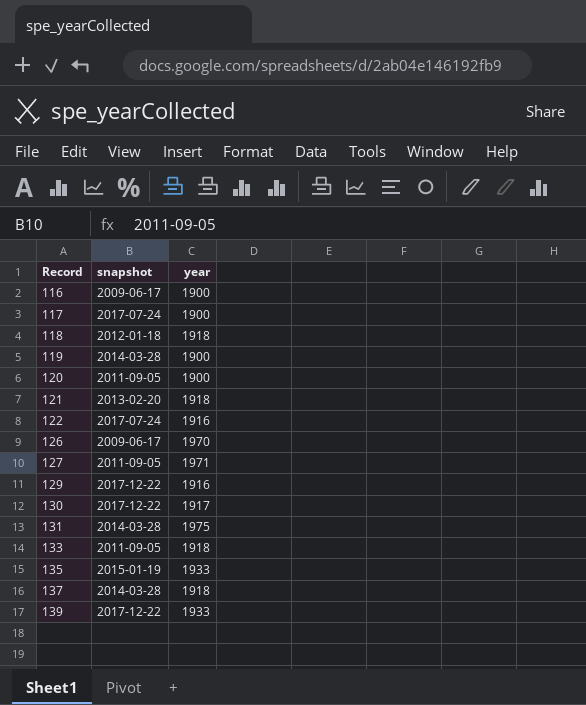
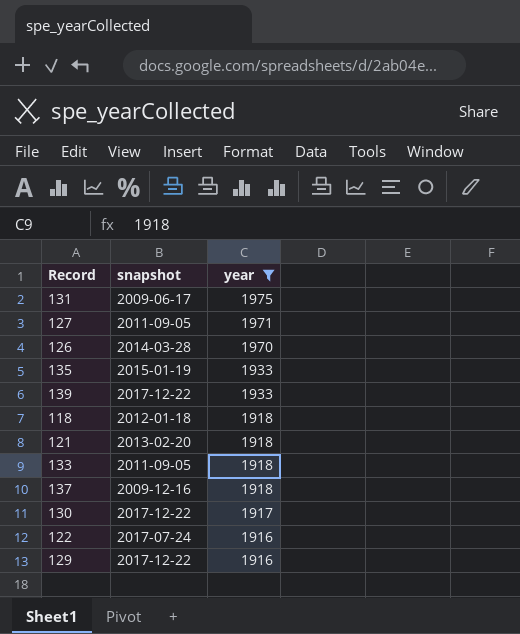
filter: none -> year != 1900
row order: Record ascending -> year descending
131 | snapshot: 2014-03-28 -> 2009-06-17
126 | snapshot: 2009-06-17 -> 2014-03-28
137 | snapshot: 2014-03-28 -> 2009-12-16

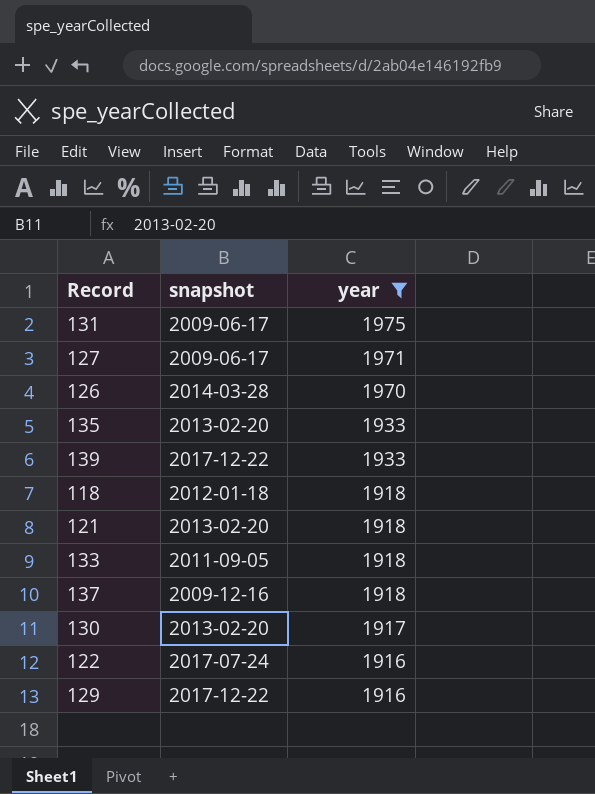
127 | snapshot: 2011-09-05 -> 2009-06-17
135 | snapshot: 2015-01-19 -> 2013-02-20
130 | snapshot: 2017-12-22 -> 2013-02-20

